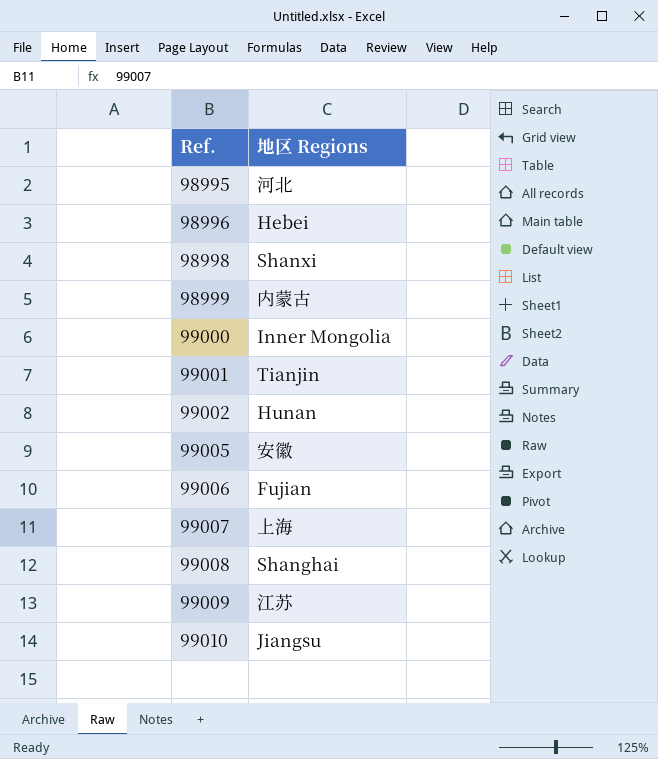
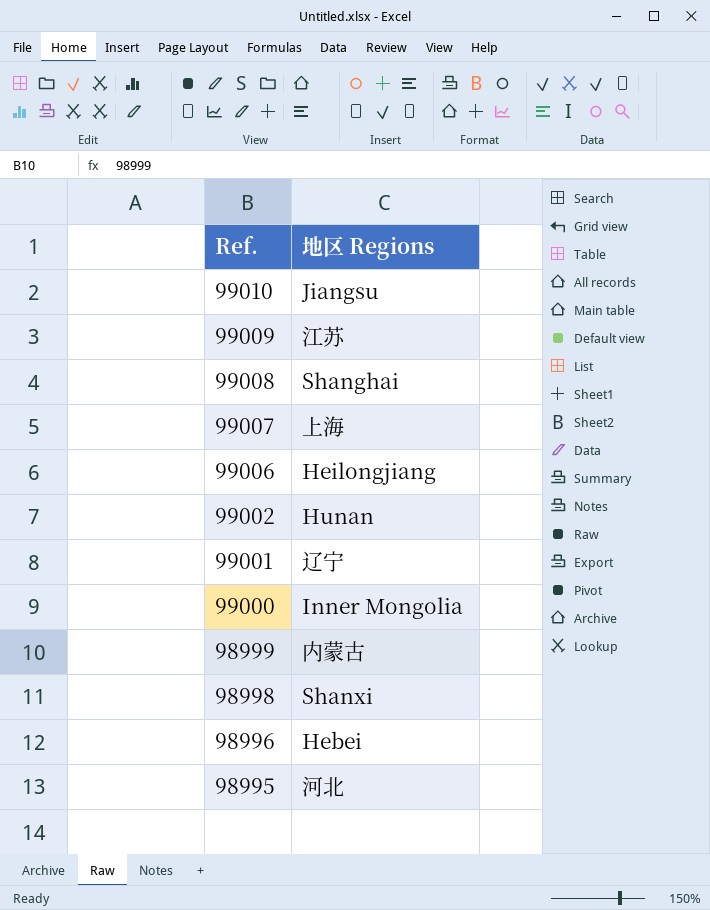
row order: Ref. ascending -> Ref. descending
row 99005: 安徽 -> none
99006 | 地区 Regions: Fujian -> Heilongjiang
99001 | 地区 Regions: Tianjin -> 辽宁

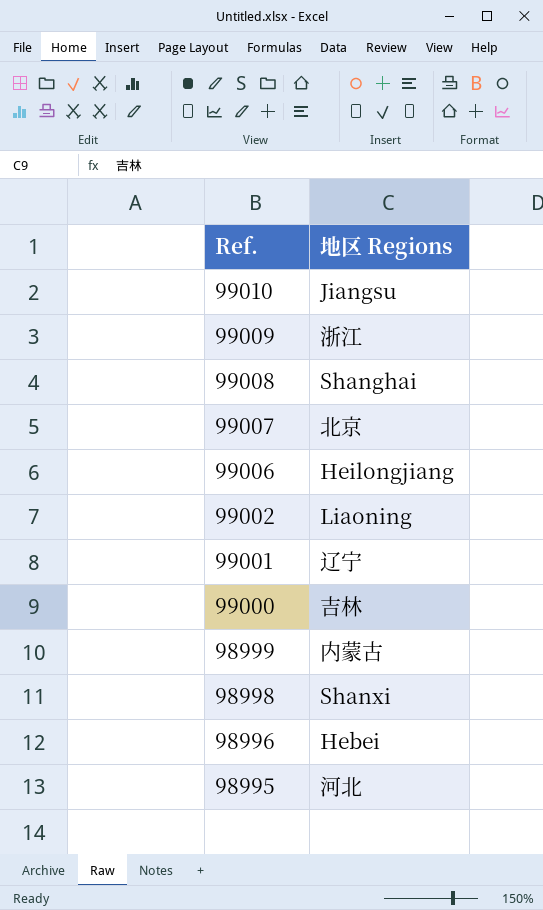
99009 | 地区 Regions: 江苏 -> 浙江
99007 | 地区 Regions: 上海 -> 北京
99002 | 地区 Regions: Hunan -> Liaoning
99000 | 地区 Regions: Inner Mongolia -> 吉林

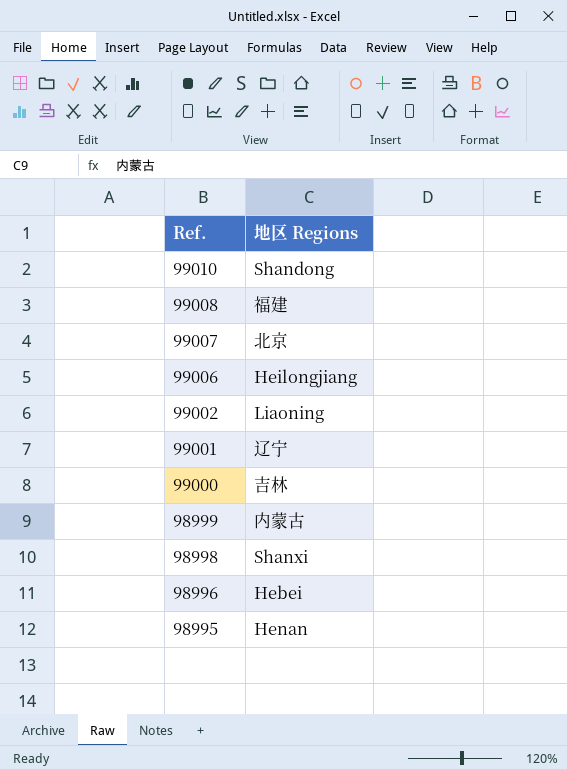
row 99009: 浙江 -> none
99010 | 地区 Regions: Jiangsu -> Shandong
99008 | 地区 Regions: Shanghai -> 福建
98995 | 地区 Regions: 河北 -> Henan

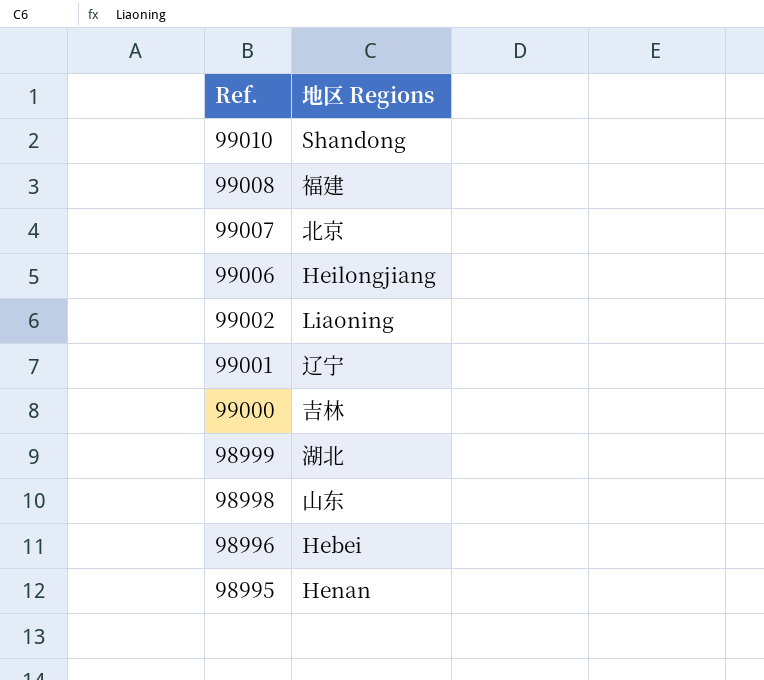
98999 | 地区 Regions: 内蒙古 -> 湖北
98998 | 地区 Regions: Shanxi -> 山东

